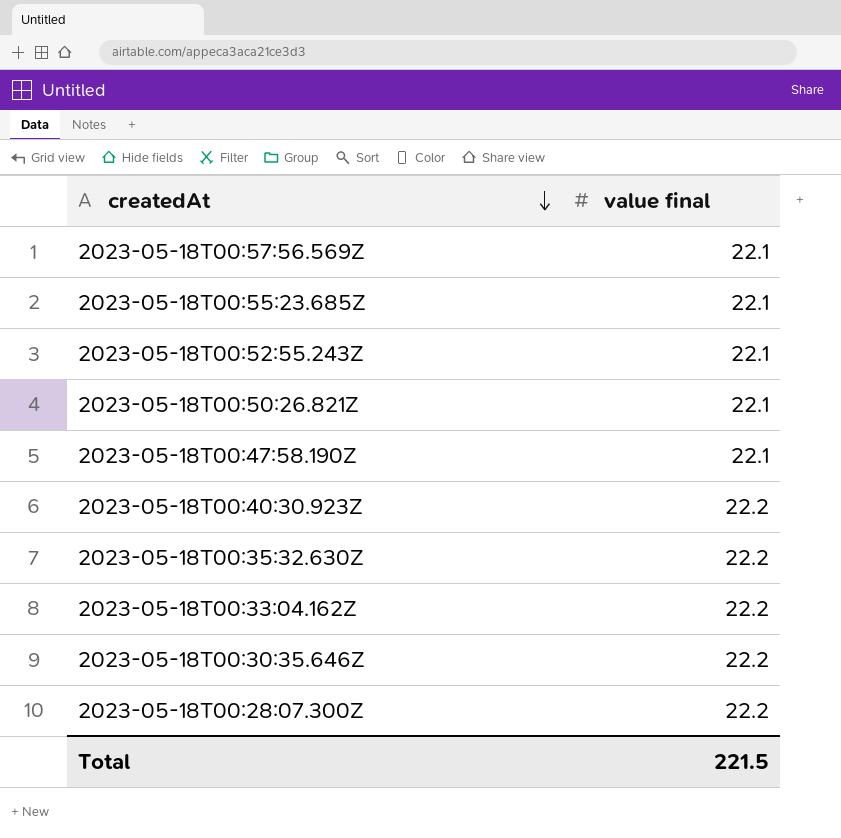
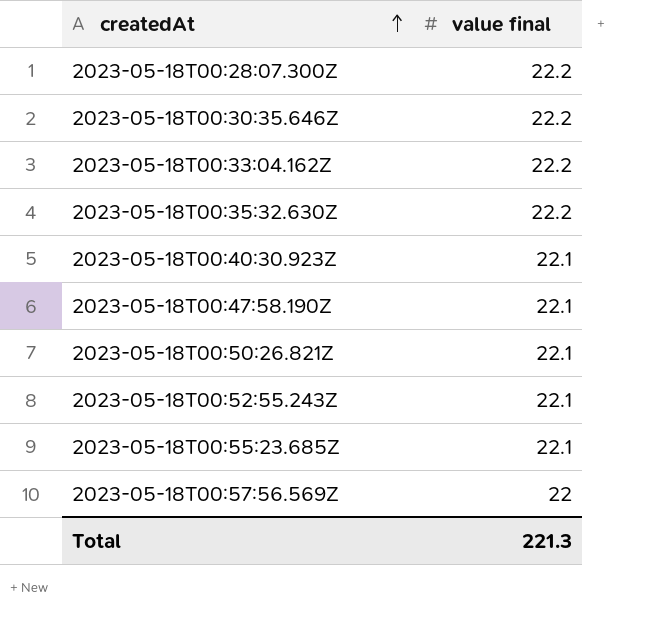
row order: createdAt descending -> createdAt ascending
2023-05-18T00:40:30.923Z | value final: 22.2 -> 22.1
2023-05-18T00:57:56.569Z | value final: 22.1 -> 22
Total | value final: 221.5 -> 221.3

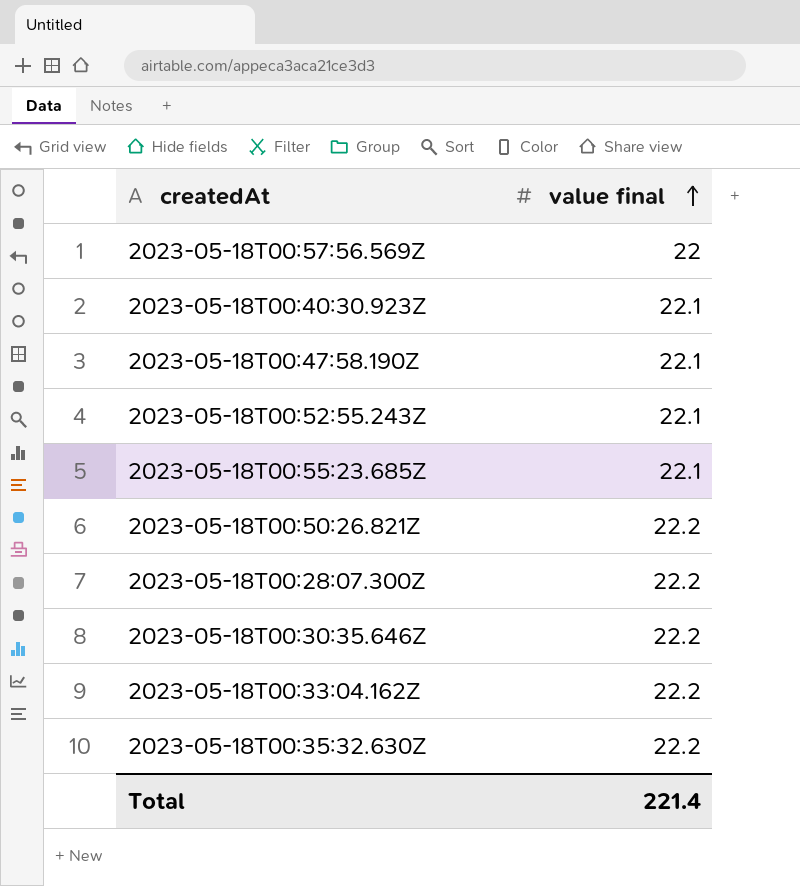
row order: createdAt ascending -> value final ascending
2023-05-18T00:50:26.821Z | value final: 22.1 -> 22.2
Total | value final: 221.3 -> 221.4

